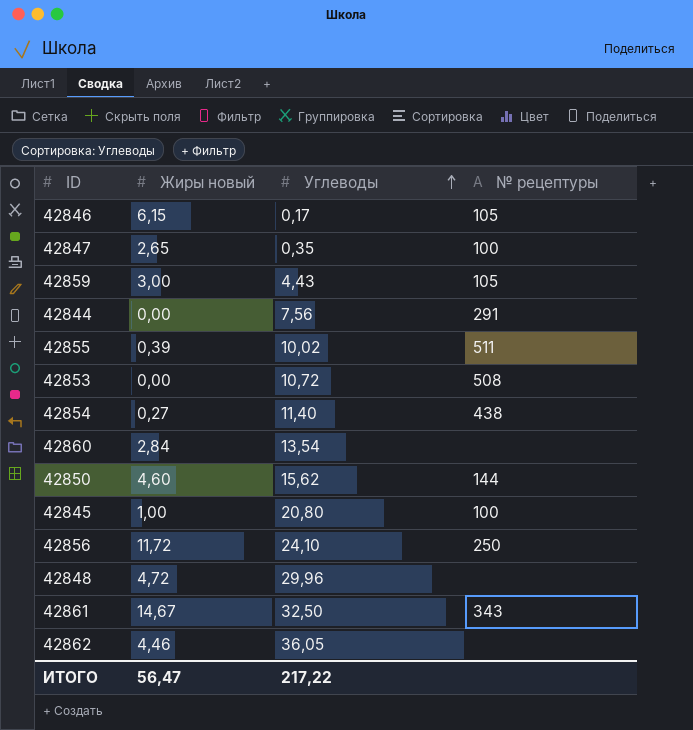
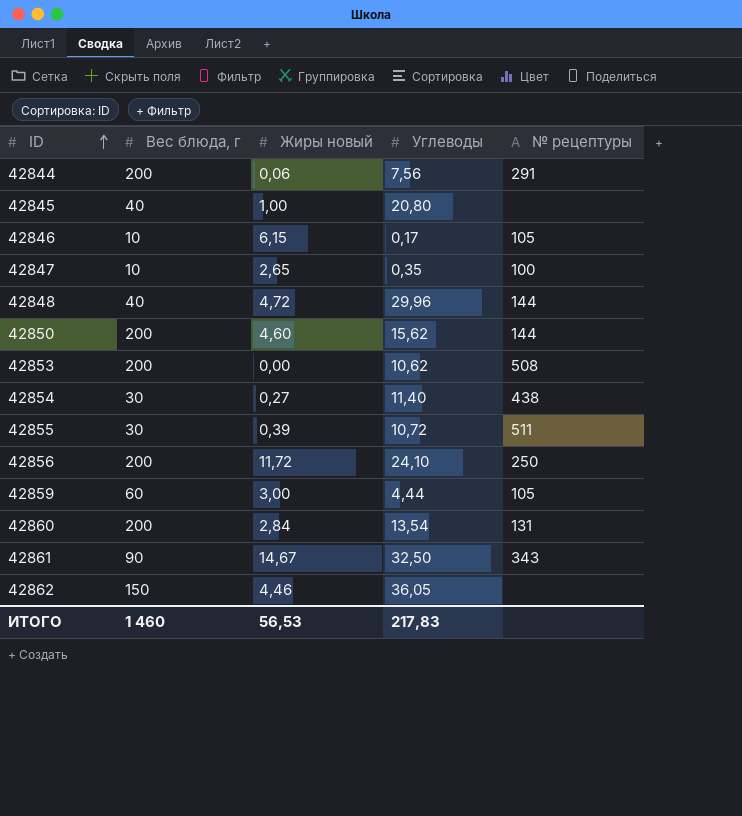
row order: Углеводы ascending -> ID ascending
column Вес блюда, г | position: none -> 2
42844 | Жиры новый: 0,00 -> 0,06
42845 | № рецептуры: 100 -> none
42848 | № рецептуры: none -> 144
42853 | Углеводы: 10,72 -> 10,62
42855 | Углеводы: 10,02 -> 10,72
42859 | Углеводы: 4,43 -> 4,44
42860 | № рецептуры: none -> 131
ИТОГО | Жиры новый: 56,47 -> 56,53
ИТОГО | Углеводы: 217,22 -> 217,83

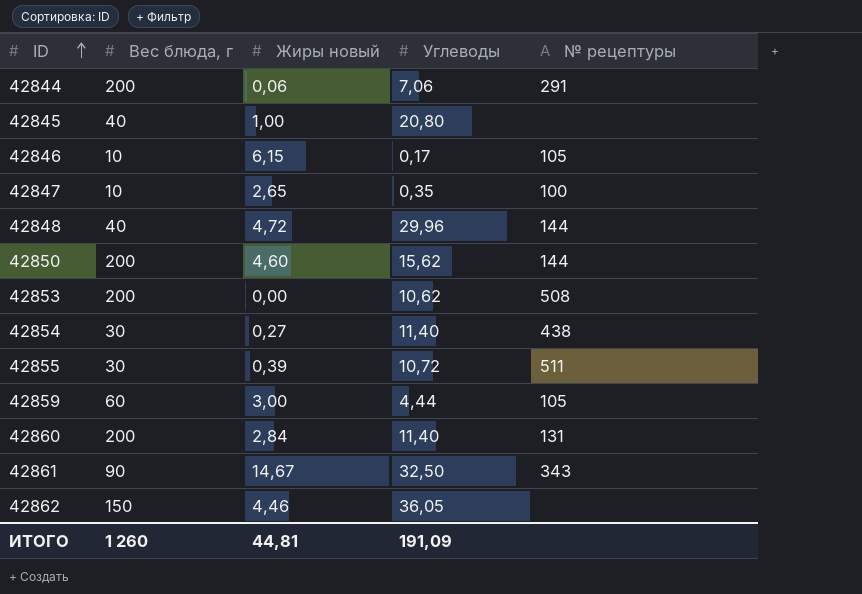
row 42856: 200 | 11,72 | 24,10 | 250 -> none
42844 | Углеводы: 7,56 -> 7,06
42860 | Углеводы: 13,54 -> 11,40
ИТОГО | Вес блюда, г: 1 460 -> 1 260
ИТОГО | Жиры новый: 56,53 -> 44,81
ИТОГО | Углеводы: 217,83 -> 191,09

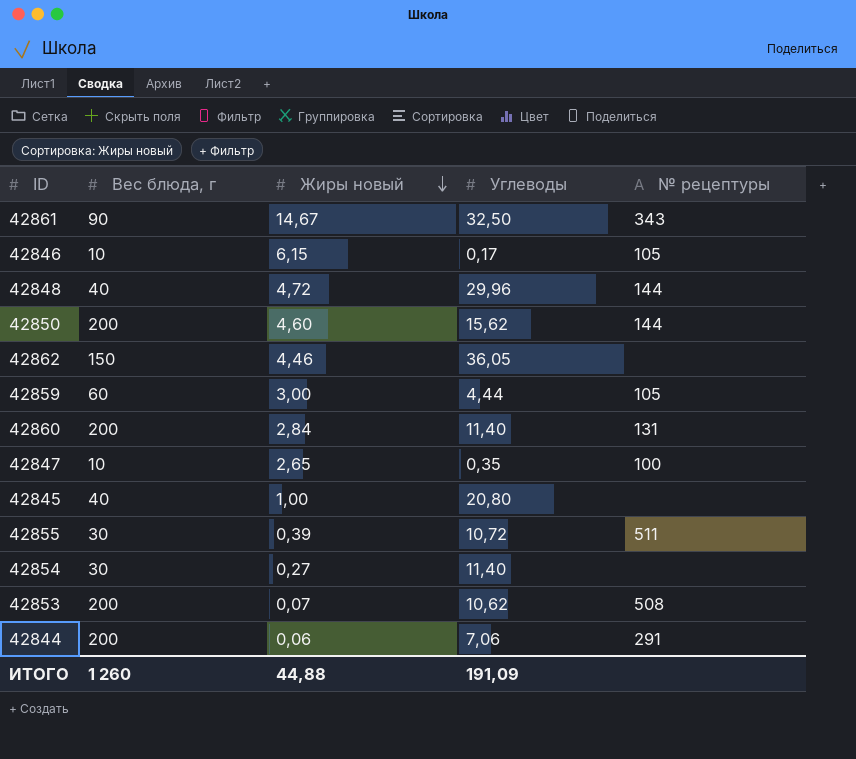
row order: ID ascending -> Жиры новый descending
42854 | № рецептуры: 438 -> none
42853 | Жиры новый: 0,00 -> 0,07
ИТОГО | Жиры новый: 44,81 -> 44,88

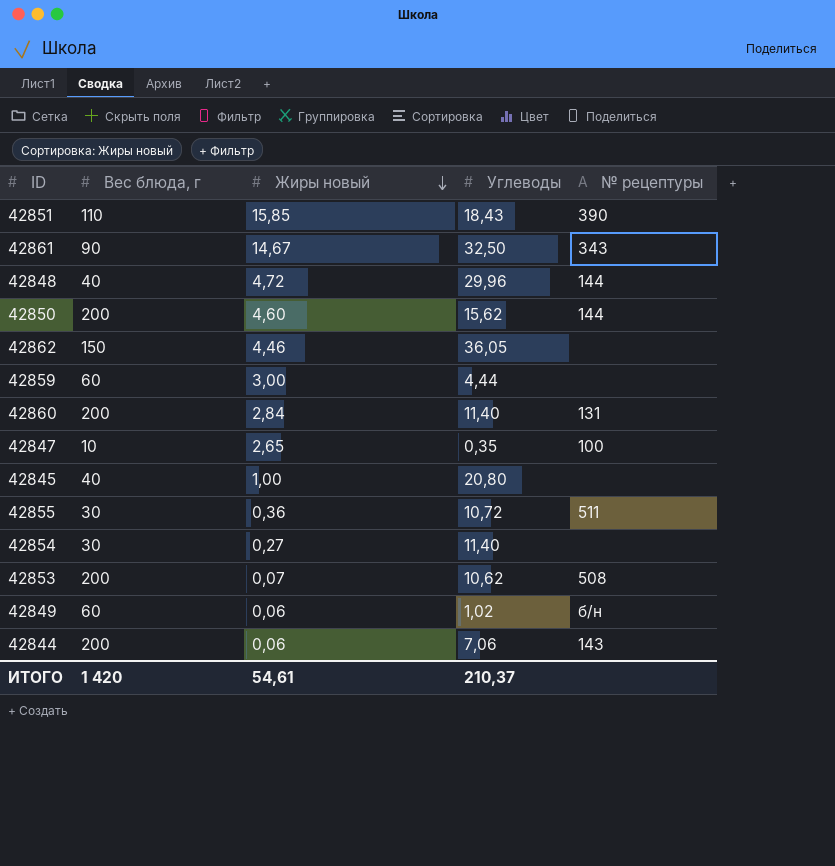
row 42846: 10 | 6,15 | 0,17 | 105 -> none
row 42851: none -> 110 | 15,85 | 18,43 | 390
42859 | № рецептуры: 105 -> none
42855 | Жиры новый: 0,39 -> 0,36
row 42849: none -> 60 | 0,06 | 1,02 | б/н
42844 | № рецептуры: 291 -> 143
ИТОГО | Вес блюда, г: 1 260 -> 1 420
ИТОГО | Жиры новый: 44,88 -> 54,61
ИТОГО | Углеводы: 191,09 -> 210,37

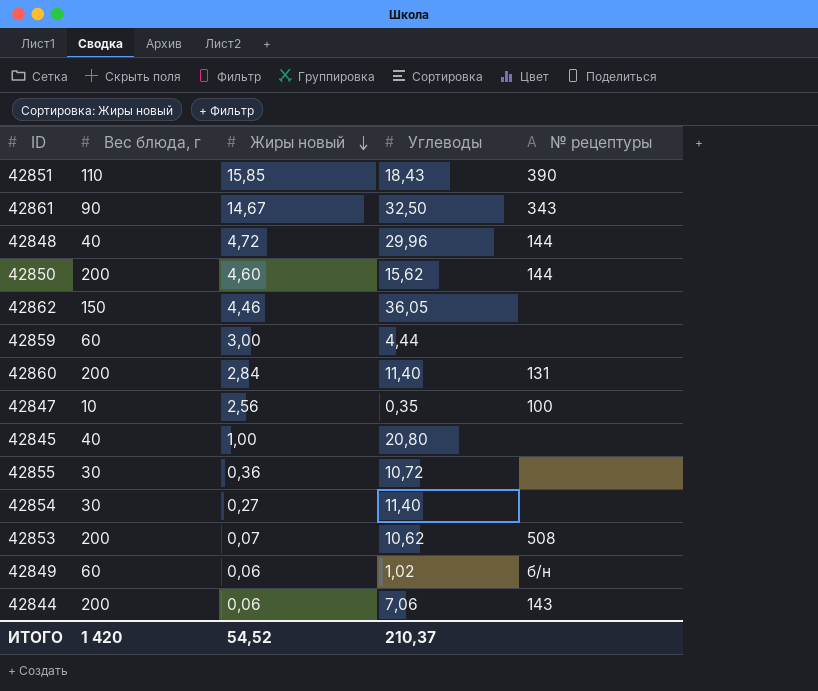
42847 | Жиры новый: 2,65 -> 2,56
42855 | № рецептуры: 511 -> none
ИТОГО | Жиры новый: 54,61 -> 54,52

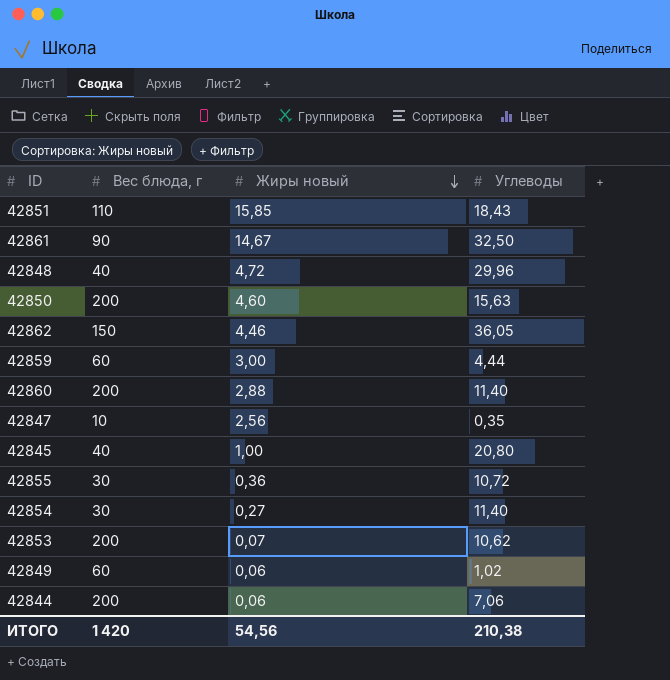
column № рецептуры | position: 5 -> none
42850 | Углеводы: 15,62 -> 15,63
42860 | Жиры новый: 2,84 -> 2,88
ИТОГО | Жиры новый: 54,52 -> 54,56
ИТОГО | Углеводы: 210,37 -> 210,38

